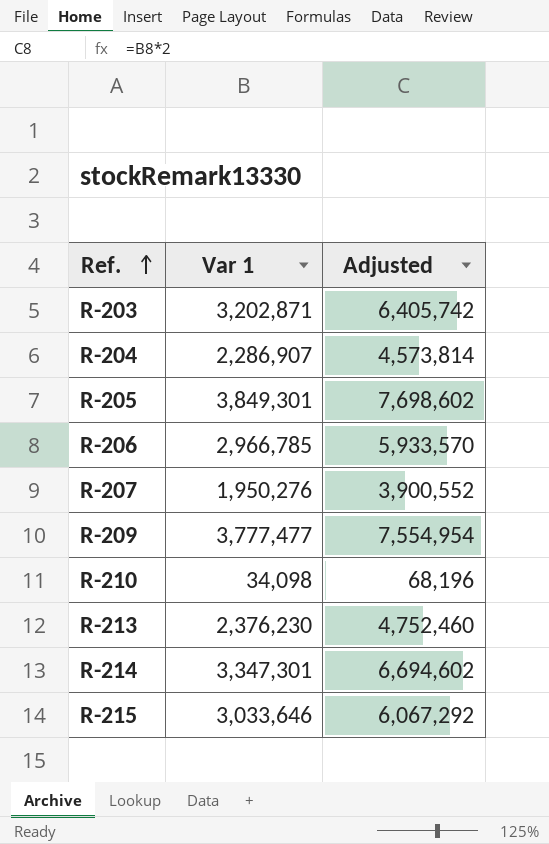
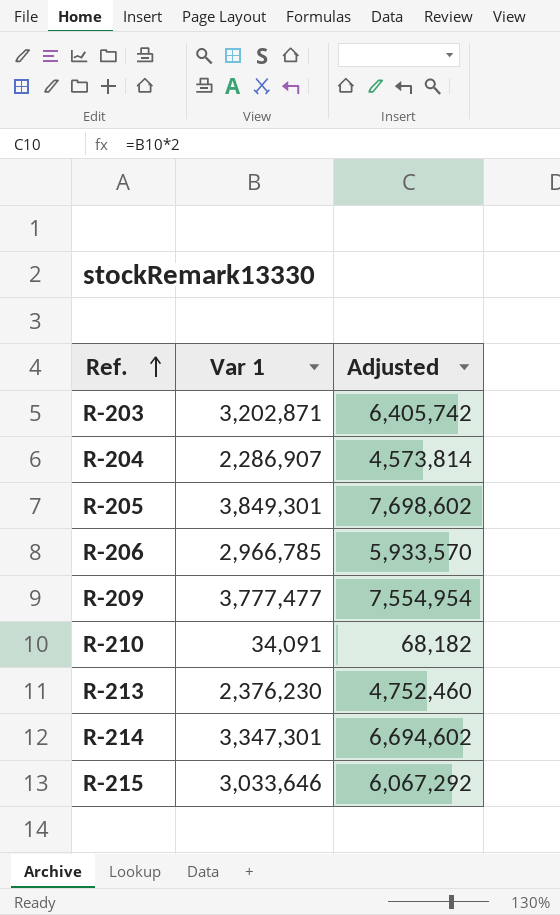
row R-207: 1,950,276 | 3,900,552 -> none
R-210 | Var 1: 34,098 -> 34,091
R-210 | Adjusted: 68,196 -> 68,182

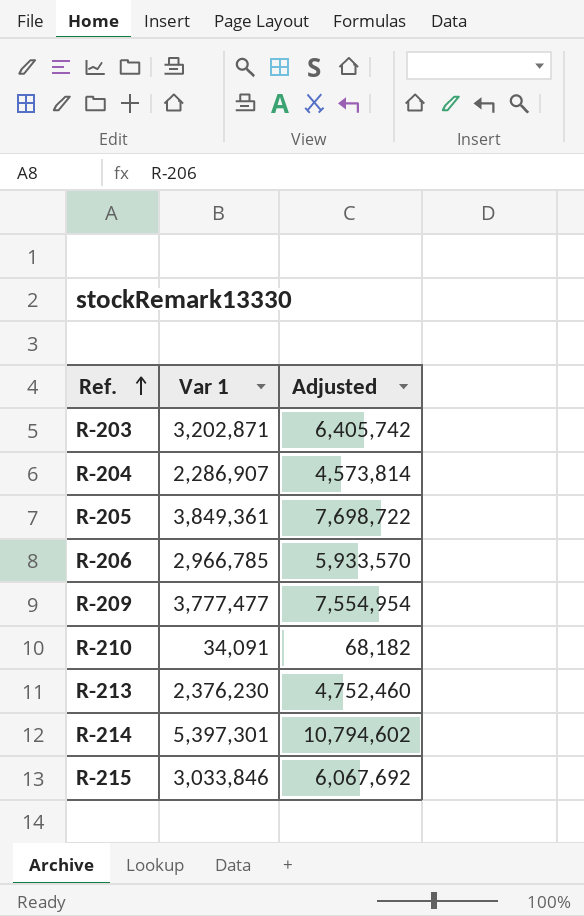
R-205 | Var 1: 3,849,301 -> 3,849,361
R-205 | Adjusted: 7,698,602 -> 7,698,722
R-214 | Var 1: 3,347,301 -> 5,397,301
R-214 | Adjusted: 6,694,602 -> 10,794,602
R-215 | Var 1: 3,033,646 -> 3,033,846
R-215 | Adjusted: 6,067,292 -> 6,067,692

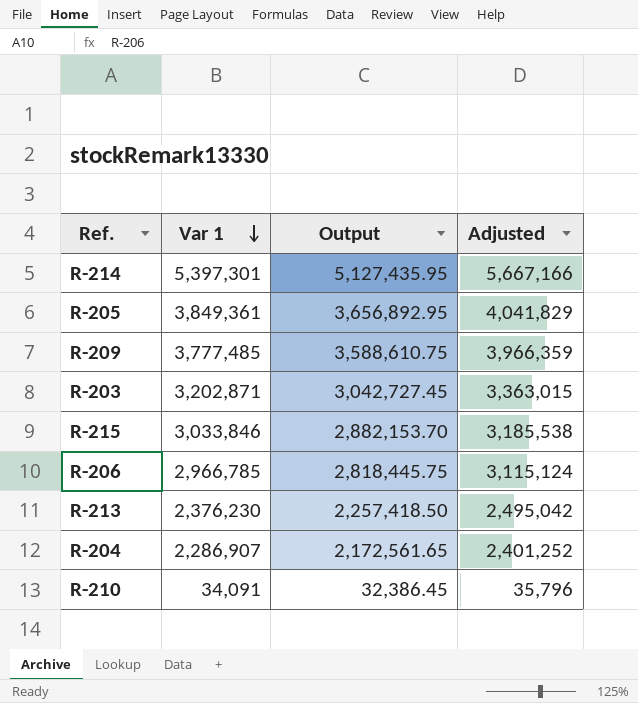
row order: Ref. ascending -> Var 1 descending
column Output | formula: none -> [Var 1] * 0.95
column Adjusted | formula: [Var 1] * 2 -> [Var 1] * 1.05
R-209 | Var 1: 3,777,477 -> 3,777,485

